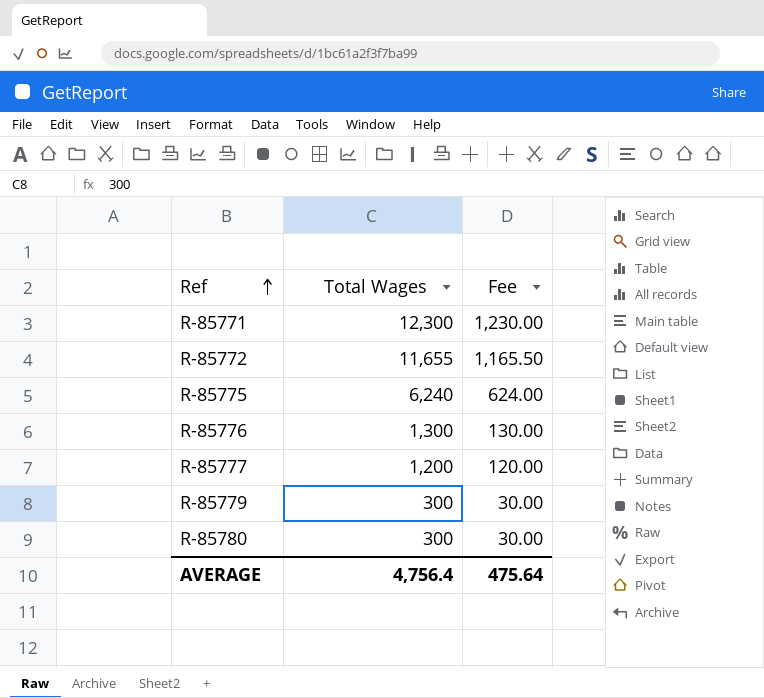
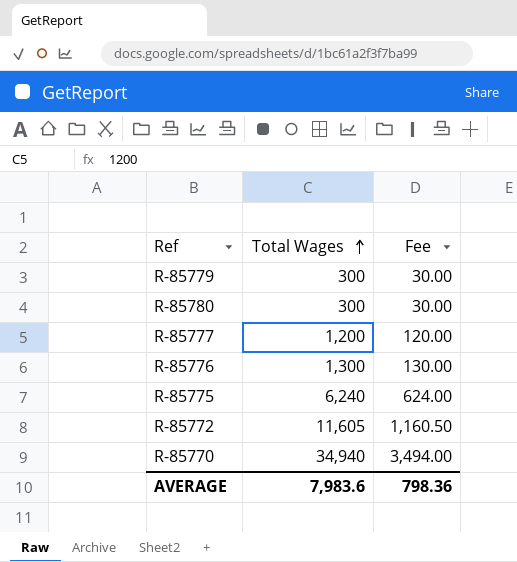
row order: Ref ascending -> Total Wages ascending
row R-85771: 12,300 | 1,230.00 -> none
R-85772 | Total Wages: 11,655 -> 11,605
R-85772 | Fee: 1,165.50 -> 1,160.50
row R-85770: none -> 34,940 | 3,494.00
AVERAGE | Total Wages: 4,756.4 -> 7,983.6
AVERAGE | Fee: 475.64 -> 798.36

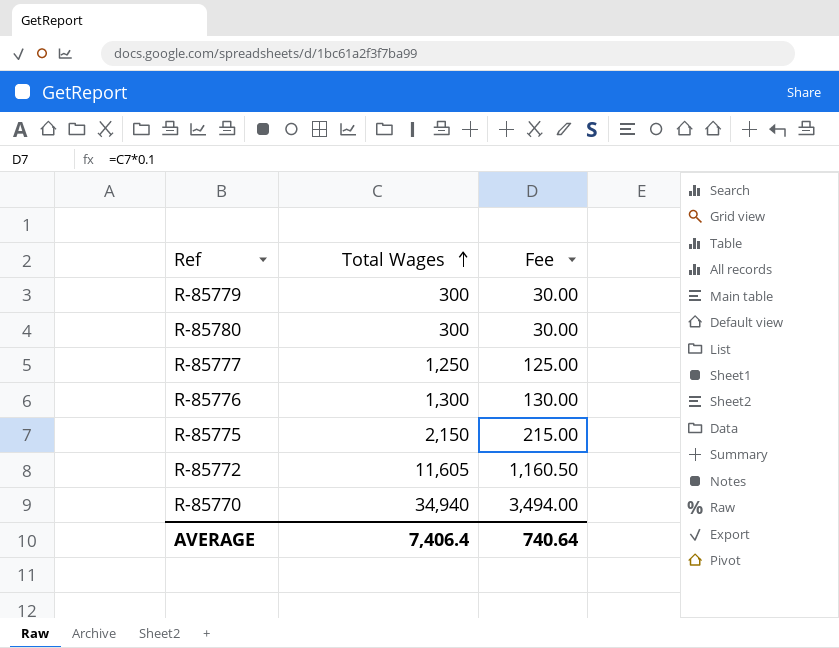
R-85777 | Total Wages: 1,200 -> 1,250
R-85777 | Fee: 120.00 -> 125.00
R-85775 | Total Wages: 6,240 -> 2,150
R-85775 | Fee: 624.00 -> 215.00
AVERAGE | Total Wages: 7,983.6 -> 7,406.4
AVERAGE | Fee: 798.36 -> 740.64

